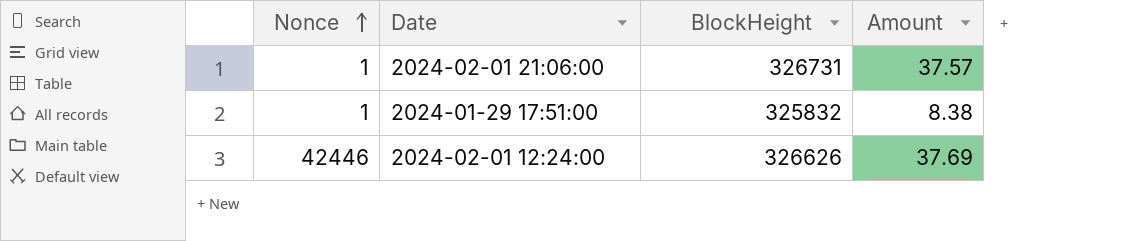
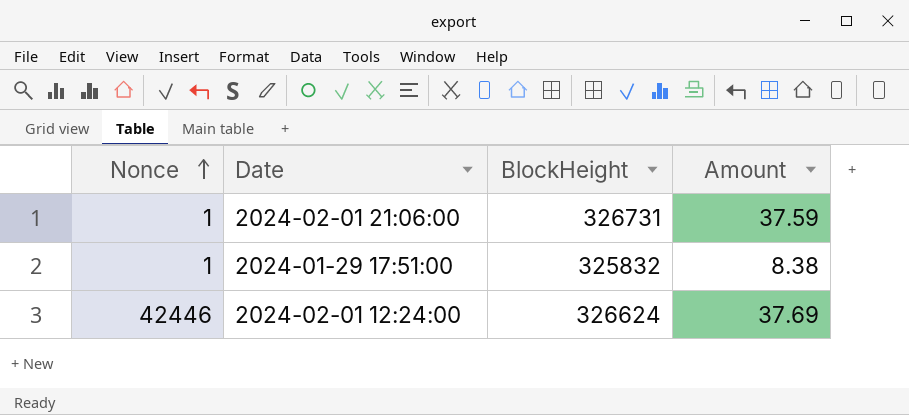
2024-02-01 21:06:00 | Amount: 37.57 -> 37.59
2024-02-01 12:24:00 | BlockHeight: 326626 -> 326624

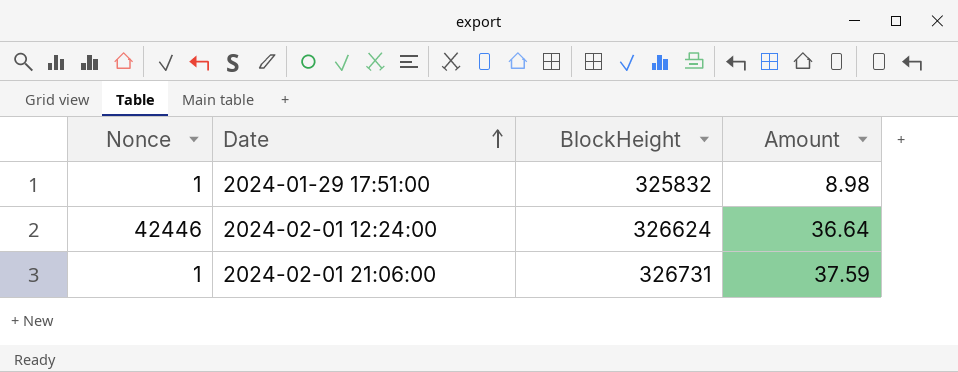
row order: Nonce ascending -> Date ascending
2024-01-29 17:51:00 | Amount: 8.38 -> 8.98
2024-02-01 12:24:00 | Amount: 37.69 -> 36.64

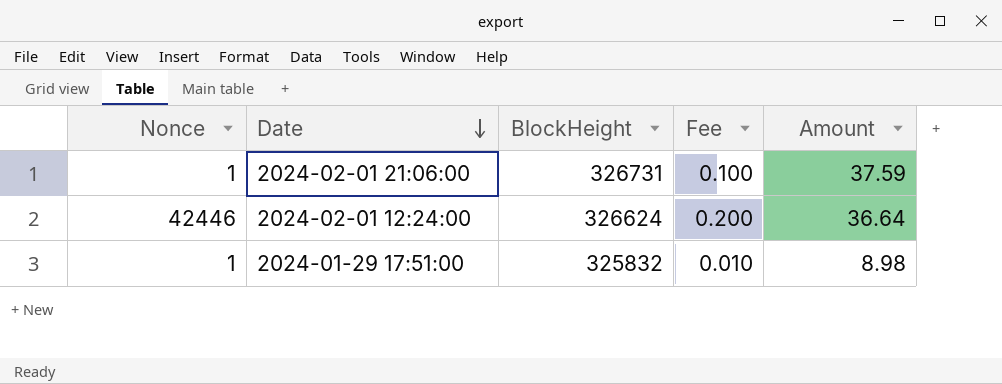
row order: Date ascending -> Date descending
column Fee | position: none -> 4

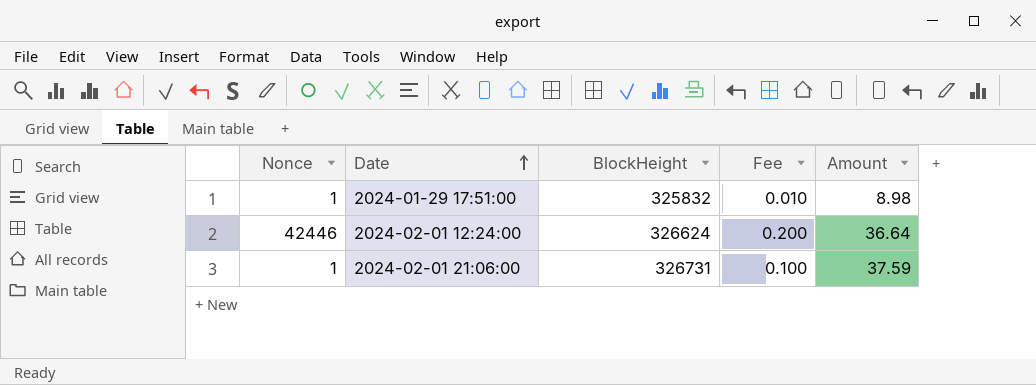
row order: Date descending -> Date ascending

